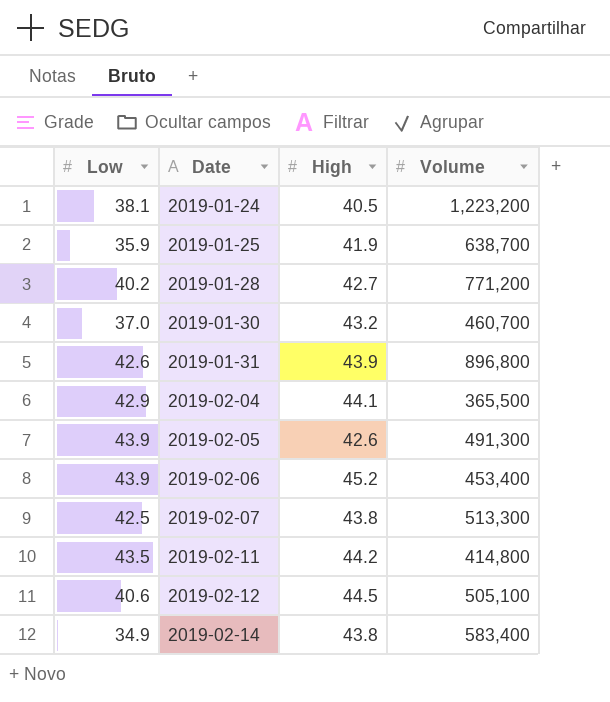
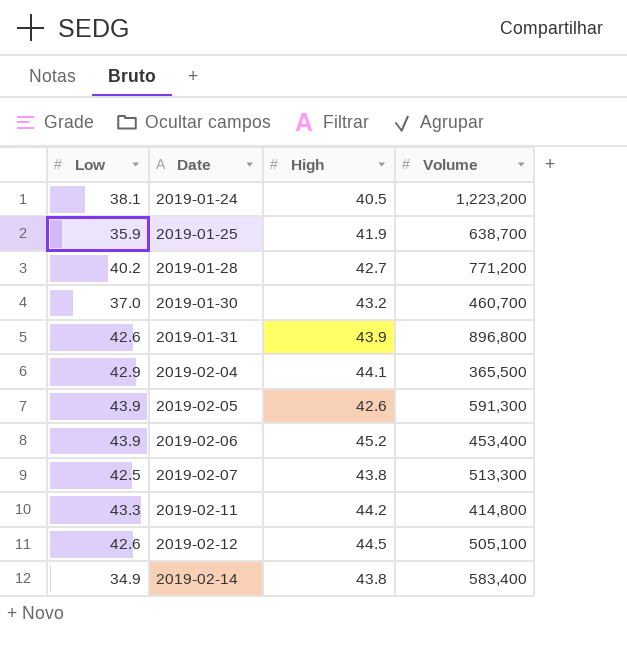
2019-02-05 | Volume: 491,300 -> 591,300
2019-02-11 | Low: 43.5 -> 43.3
2019-02-12 | Low: 40.6 -> 42.6

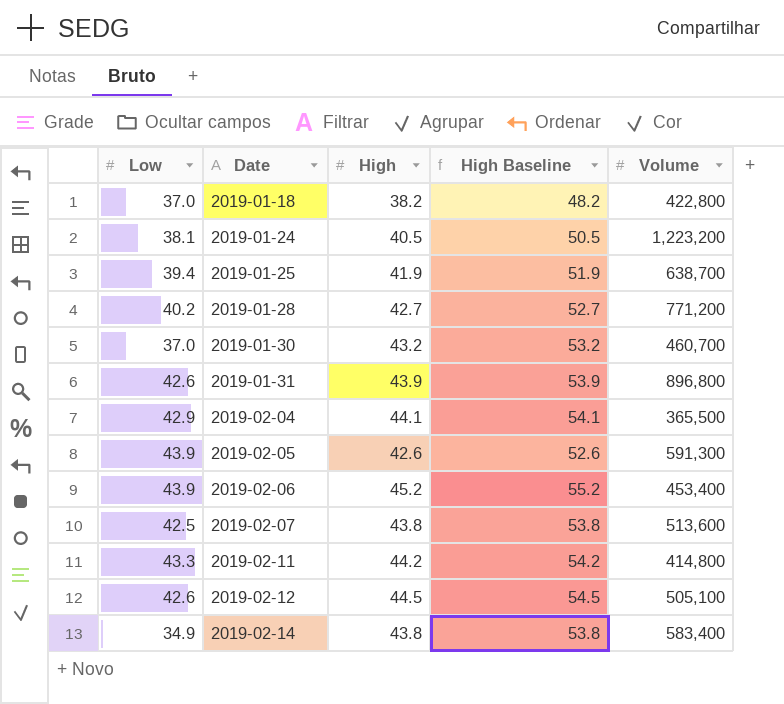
column High Baseline | formula: none -> [High] + 10
row 2019-01-18: none -> 37.0 | 38.2 | 48.2 | 422,800
2019-01-25 | Low: 35.9 -> 39.4
2019-02-07 | Volume: 513,300 -> 513,600

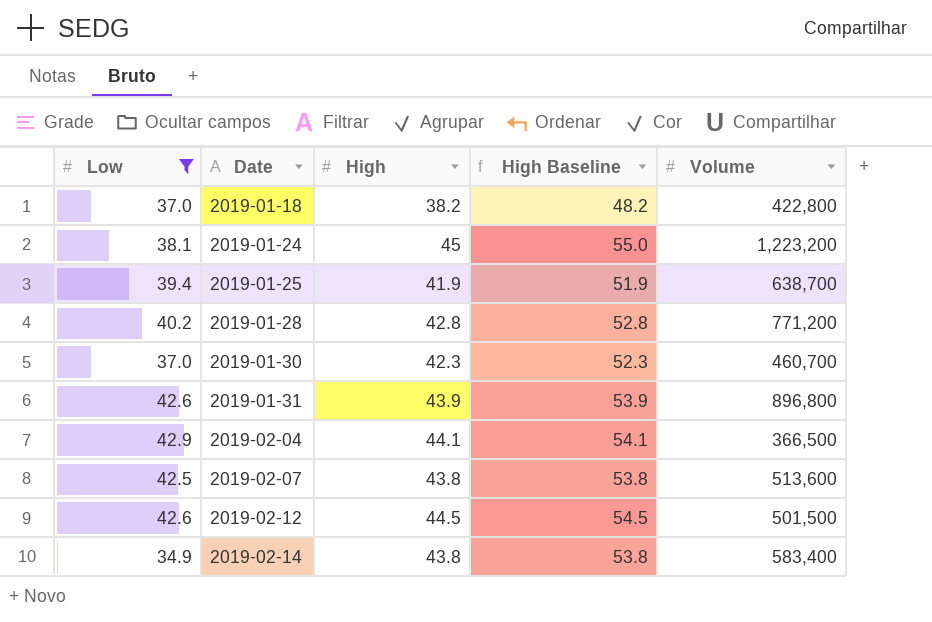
filter: none -> Low <= 42.9
2019-01-24 | High: 40.5 -> 45
2019-01-24 | High Baseline: 50.5 -> 55.0
2019-01-28 | High: 42.7 -> 42.8
2019-01-28 | High Baseline: 52.7 -> 52.8
2019-01-30 | High: 43.2 -> 42.3
2019-01-30 | High Baseline: 53.2 -> 52.3
2019-02-04 | Volume: 365,500 -> 366,500
2019-02-12 | Volume: 505,100 -> 501,500

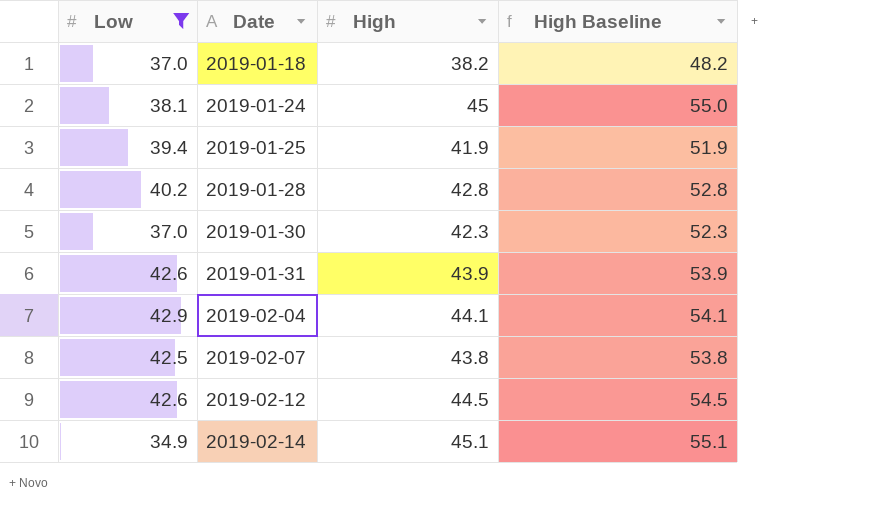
column Volume | position: 5 -> none
2019-02-14 | High: 43.8 -> 45.1
2019-02-14 | High Baseline: 53.8 -> 55.1

